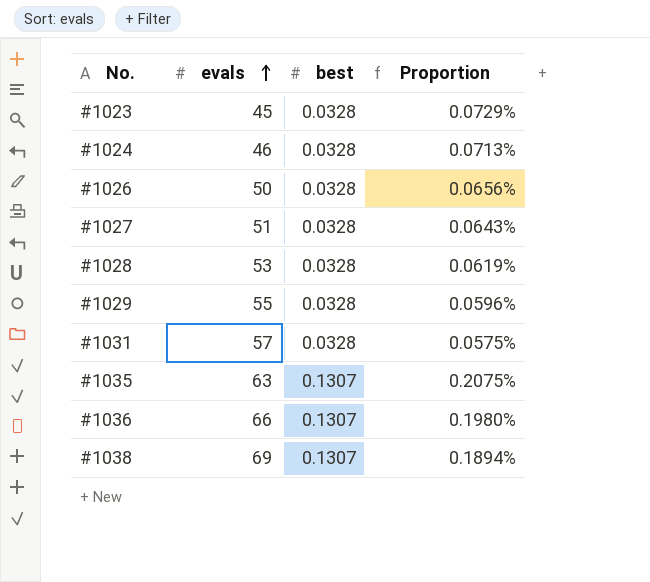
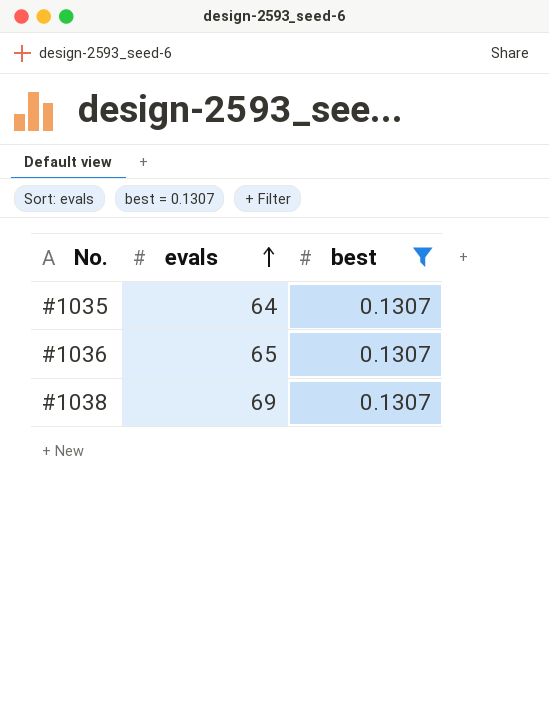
filter: none -> best = 0.1307
column Proportion | formula: [best] / [evals] -> none
#1035 | evals: 63 -> 64
#1036 | evals: 66 -> 65

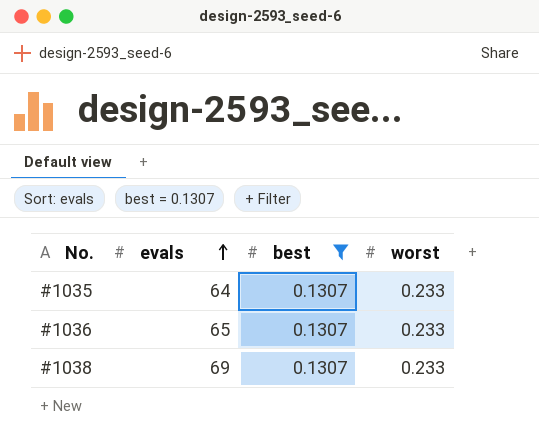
column worst | position: none -> 4

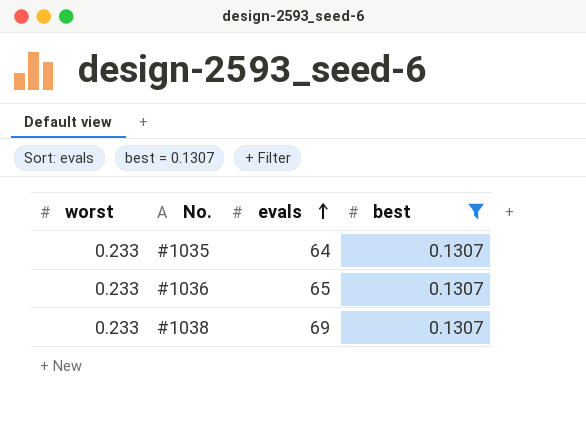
column worst | position: 4 -> 1

